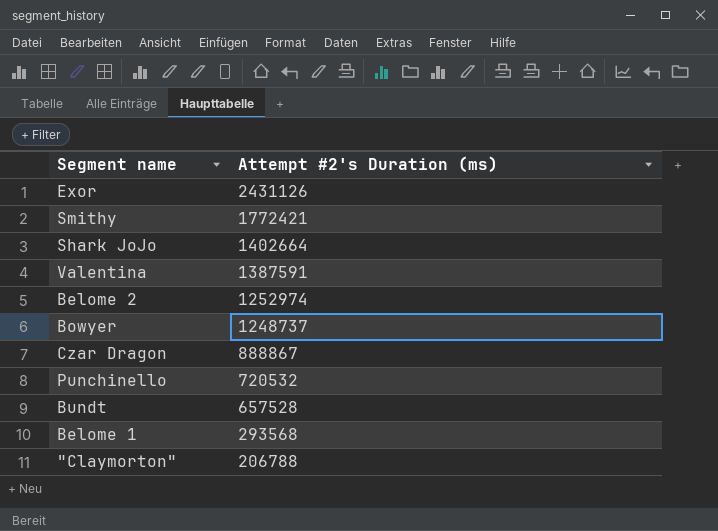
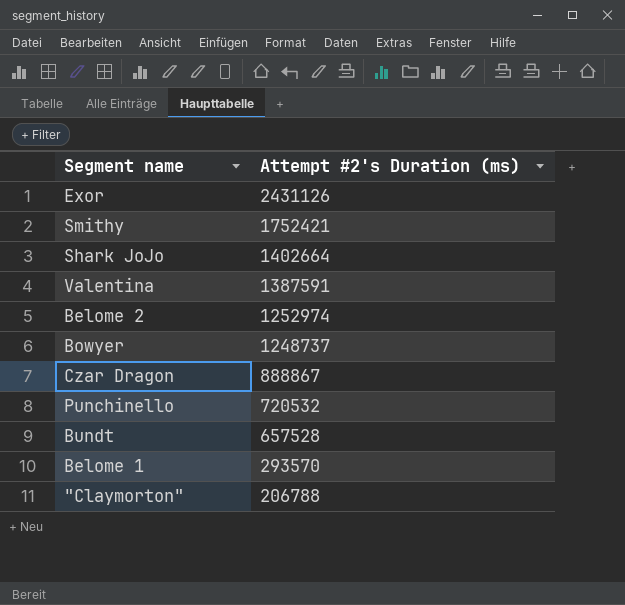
Smithy | Attempt #2's Duration (ms): 1772421 -> 1752421
Belome 1 | Attempt #2's Duration (ms): 293568 -> 293570

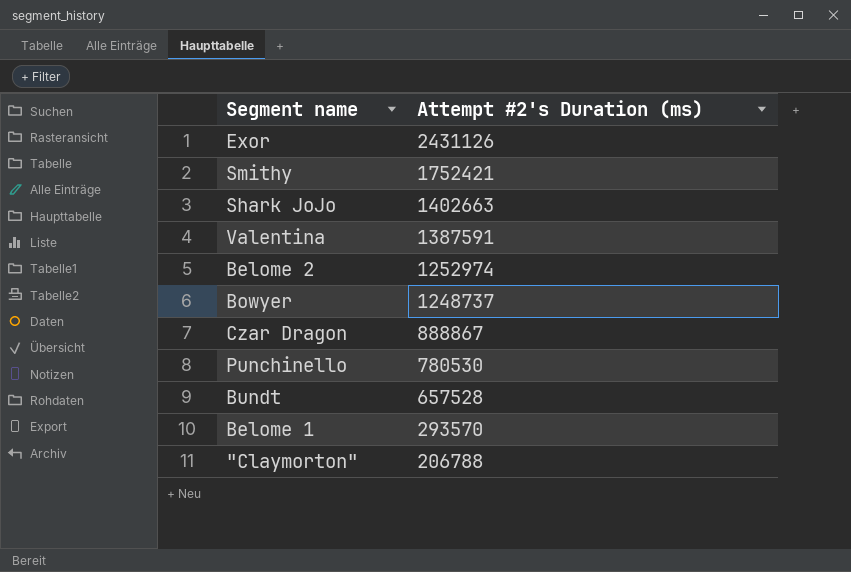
Shark JoJo | Attempt #2's Duration (ms): 1402664 -> 1402663
Punchinello | Attempt #2's Duration (ms): 720532 -> 780530

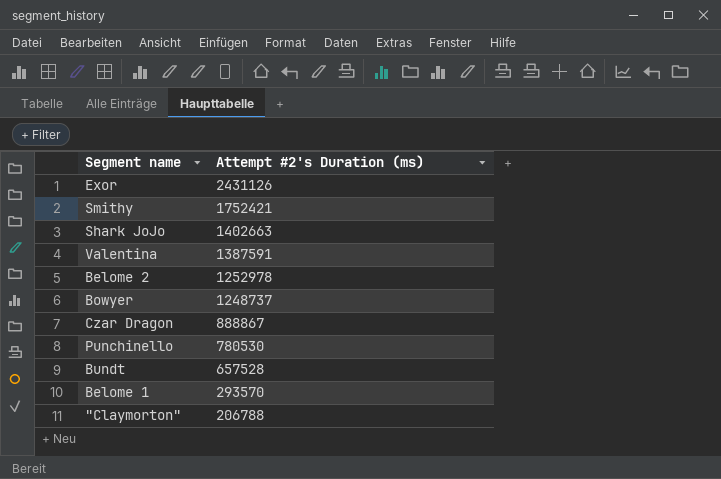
Belome 2 | Attempt #2's Duration (ms): 1252974 -> 1252978

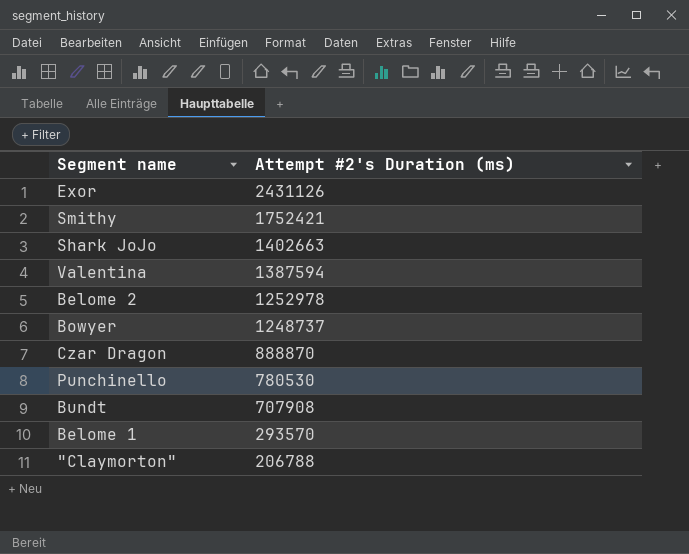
Valentina | Attempt #2's Duration (ms): 1387591 -> 1387594
Czar Dragon | Attempt #2's Duration (ms): 888867 -> 888870
Bundt | Attempt #2's Duration (ms): 657528 -> 707908

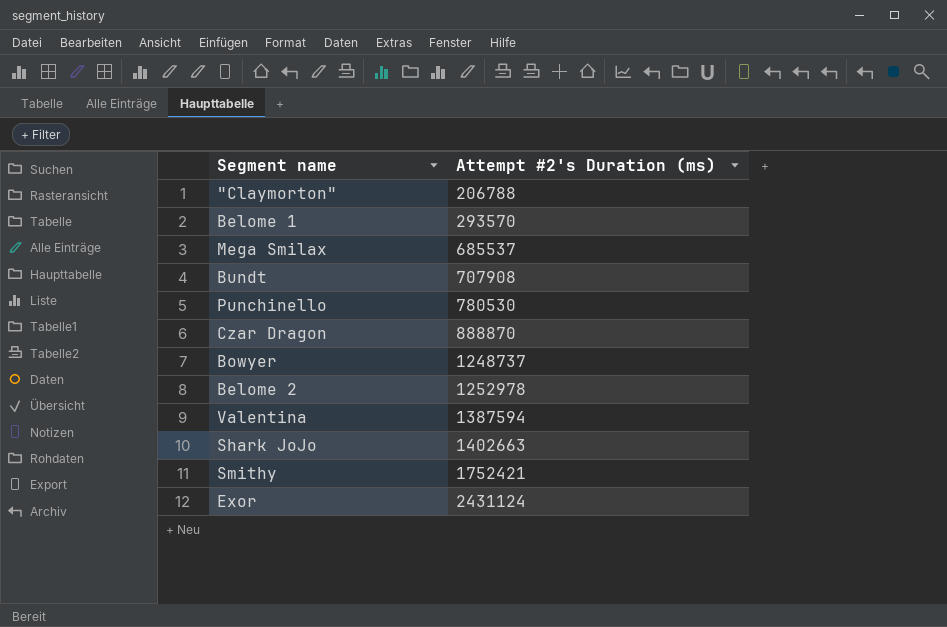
row order: Attempt #2's Duration (ms) descending -> Attempt #2's Duration (ms) ascending
row Mega Smilax: none -> 685537
Exor | Attempt #2's Duration (ms): 2431126 -> 2431124

